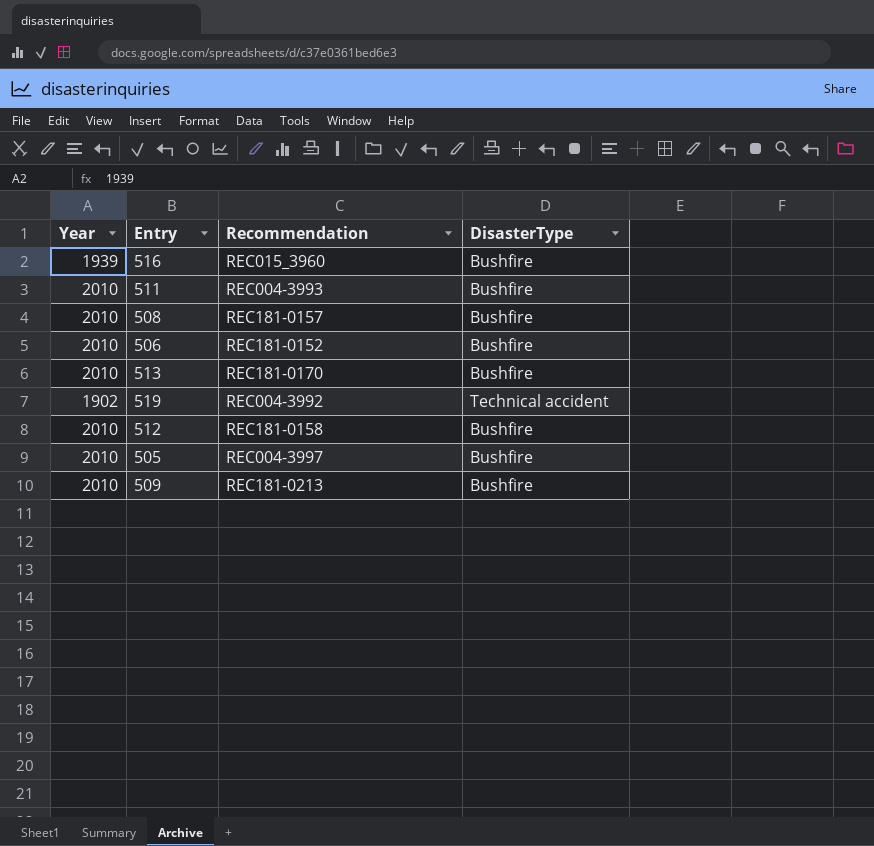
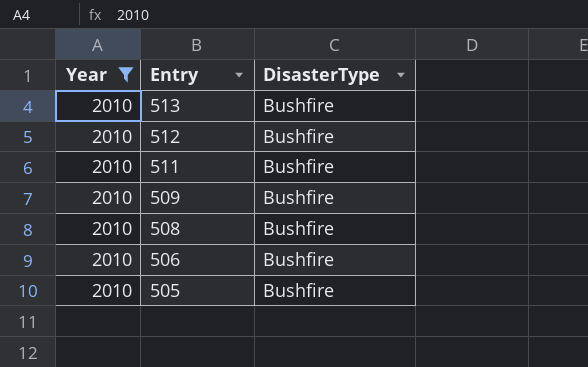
filter: none -> Year = 2010
row order: none -> Entry descending
column Recommendation | position: 3 -> none

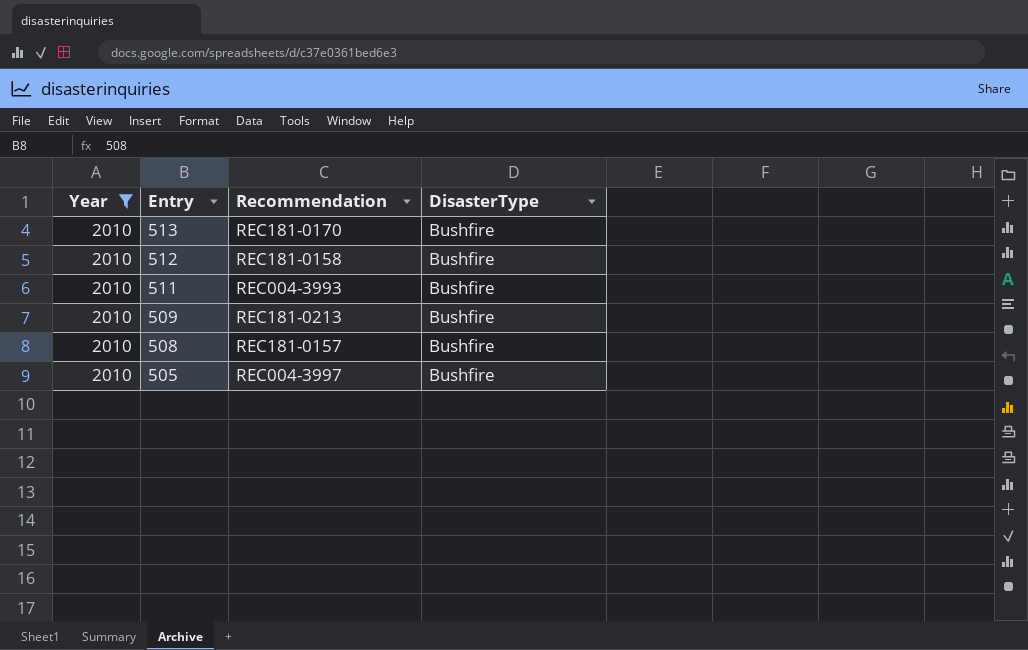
column Recommendation | position: none -> 3
row 506: 2010 | Bushfire -> none

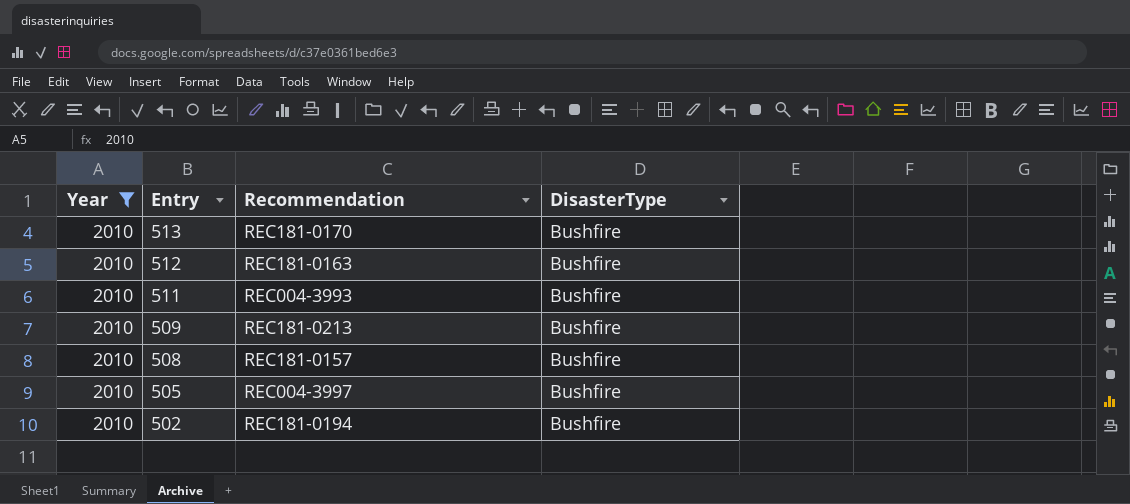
512 | Recommendation: REC181-0158 -> REC181-0163
row 502: none -> 2010 | REC181-0194 | Bushfire

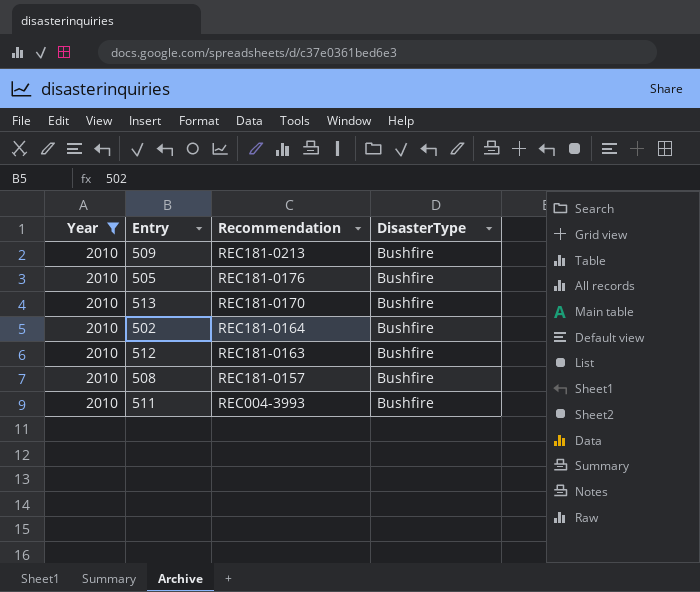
row order: Entry descending -> Recommendation descending
505 | Recommendation: REC004-3997 -> REC181-0176
502 | Recommendation: REC181-0194 -> REC181-0164

